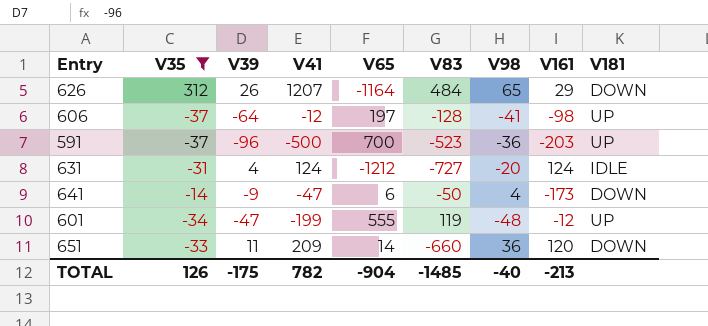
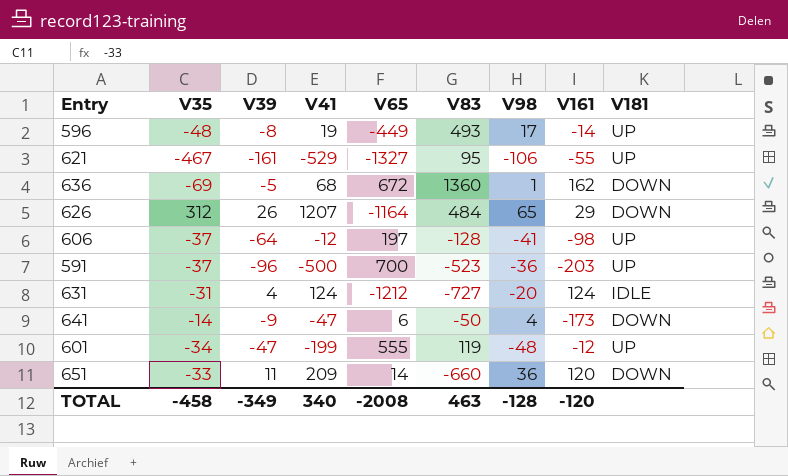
filter: V35 >= -37 -> none
TOTAL | V35: 126 -> -458
TOTAL | V39: -175 -> -349
TOTAL | V41: 782 -> 340
TOTAL | V65: -904 -> -2008
TOTAL | V83: -1485 -> 463
TOTAL | V98: -40 -> -128
TOTAL | V161: -213 -> -120

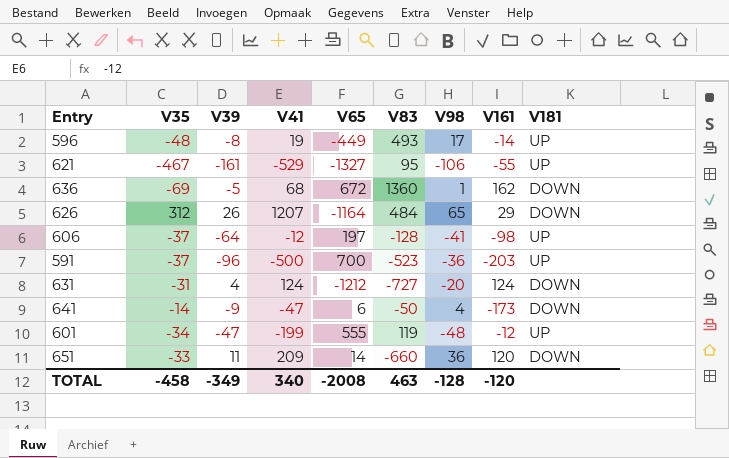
631 | V181: IDLE -> DOWN

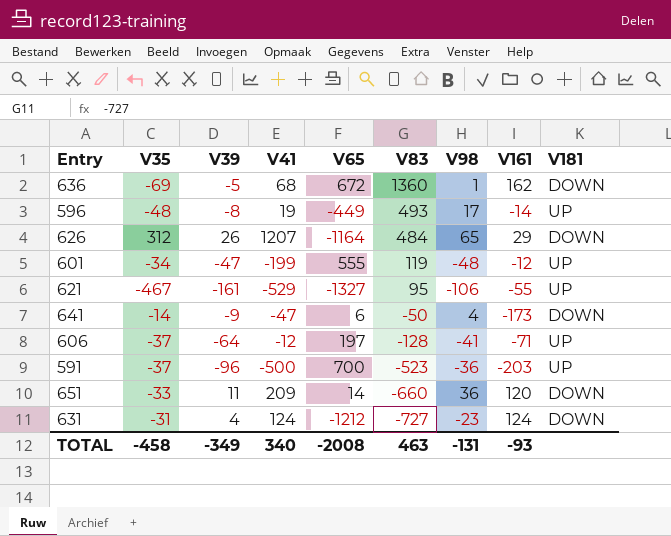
row order: none -> V83 descending
606 | V161: -98 -> -71
631 | V98: -20 -> -23
TOTAL | V98: -128 -> -131
TOTAL | V161: -120 -> -93

